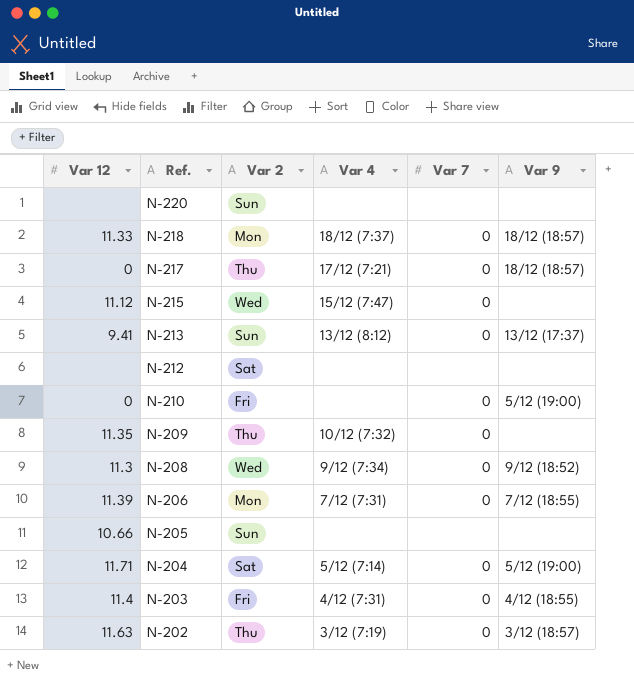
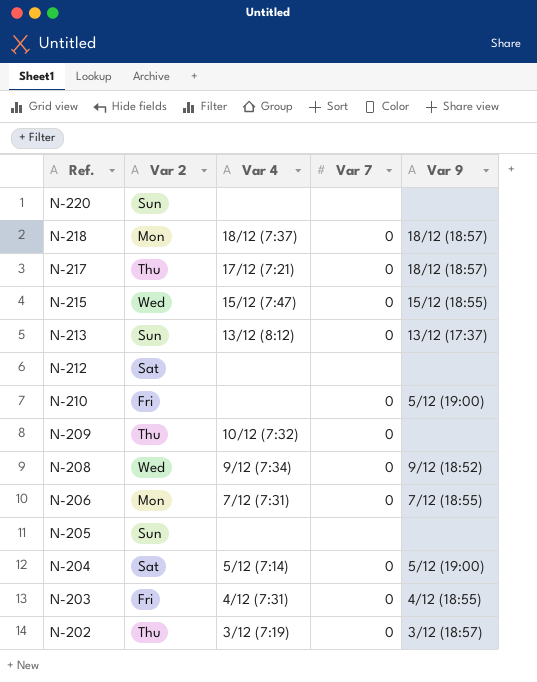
column Var 12 | position: 1 -> none
N-215 | Var 9: none -> 15/12 (18:55)

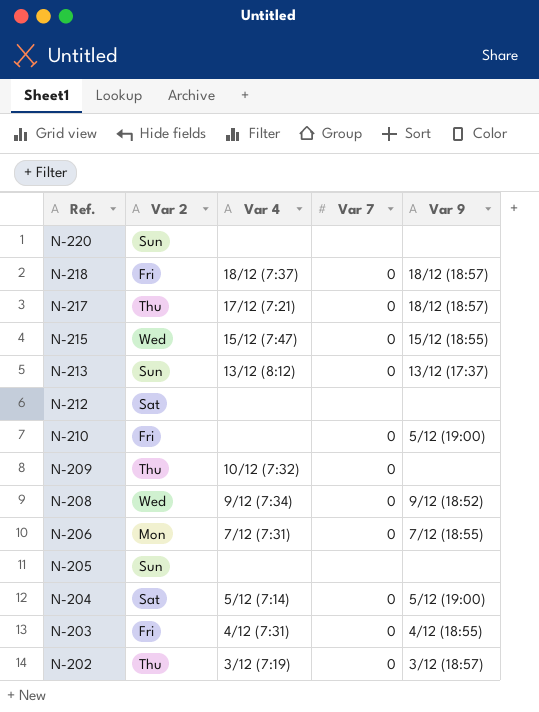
N-218 | Var 2: Mon -> Fri

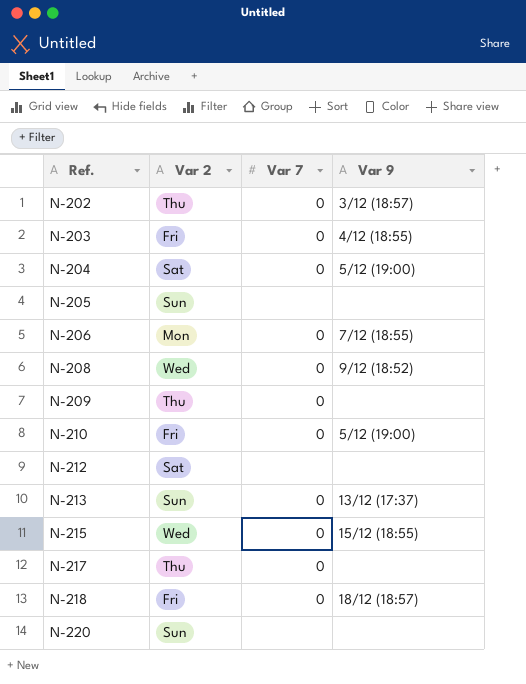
row order: Ref. descending -> Ref. ascending
column Var 4 | position: 3 -> none
N-217 | Var 9: 18/12 (18:57) -> none

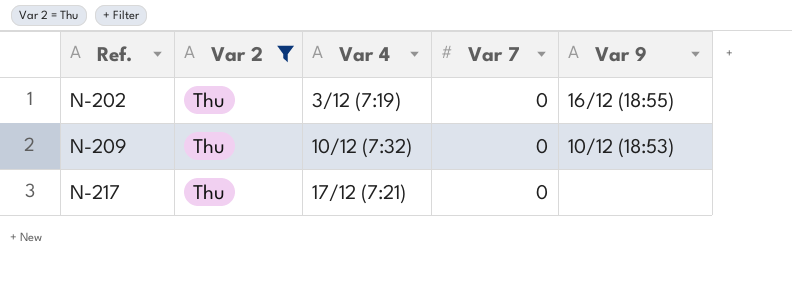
filter: none -> Var 2 = Thu
column Var 4 | position: none -> 3
N-202 | Var 9: 3/12 (18:57) -> 16/12 (18:55)
N-209 | Var 9: none -> 10/12 (18:53)

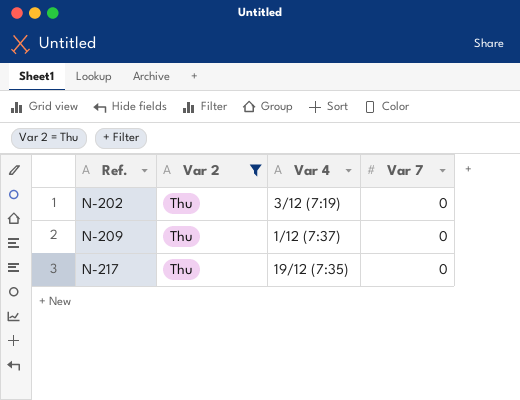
column Var 9 | position: 5 -> none
N-209 | Var 4: 10/12 (7:32) -> 1/12 (7:37)
N-217 | Var 4: 17/12 (7:21) -> 19/12 (7:35)

